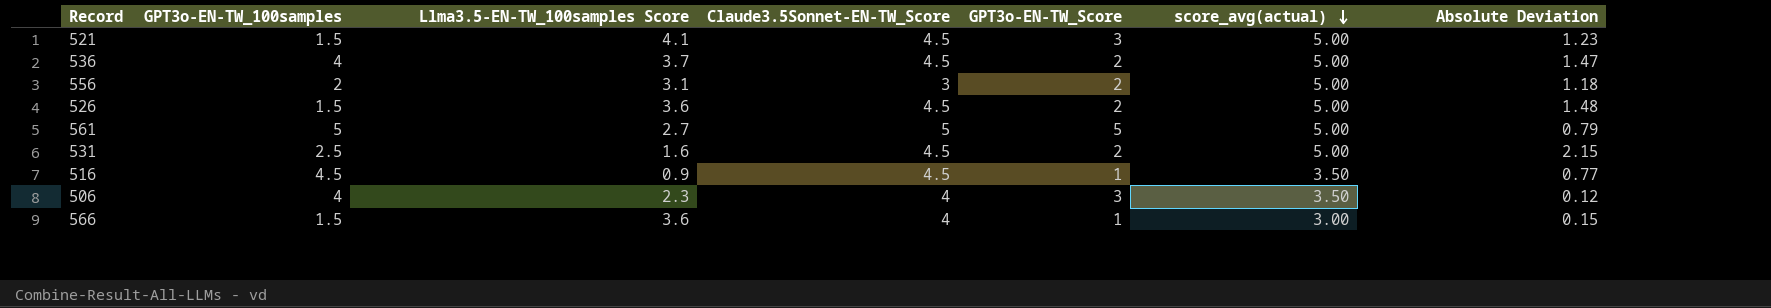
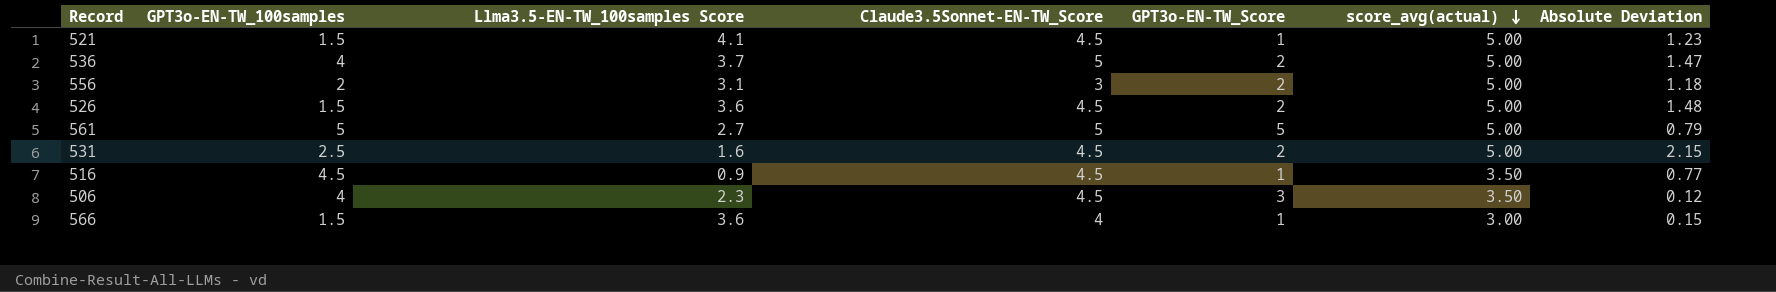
521 | GPT3o-EN-TW_Score: 3 -> 1
536 | Claude3.5Sonnet-EN-TW_Score: 4.5 -> 5
506 | Claude3.5Sonnet-EN-TW_Score: 4 -> 4.5

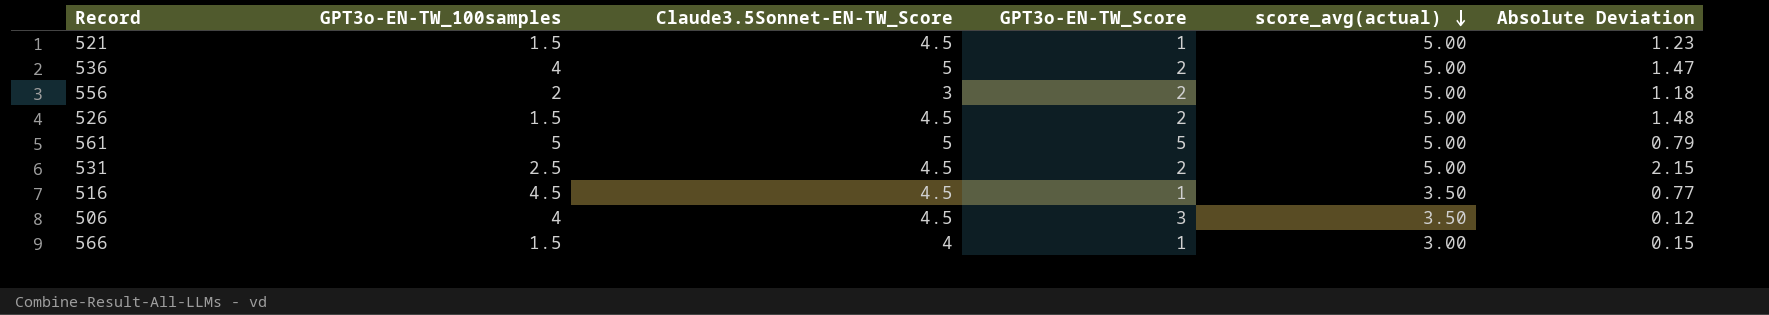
column Llma3.5-EN-TW_100samples Score | position: 3 -> none

